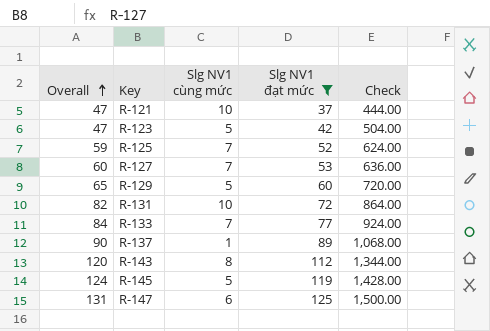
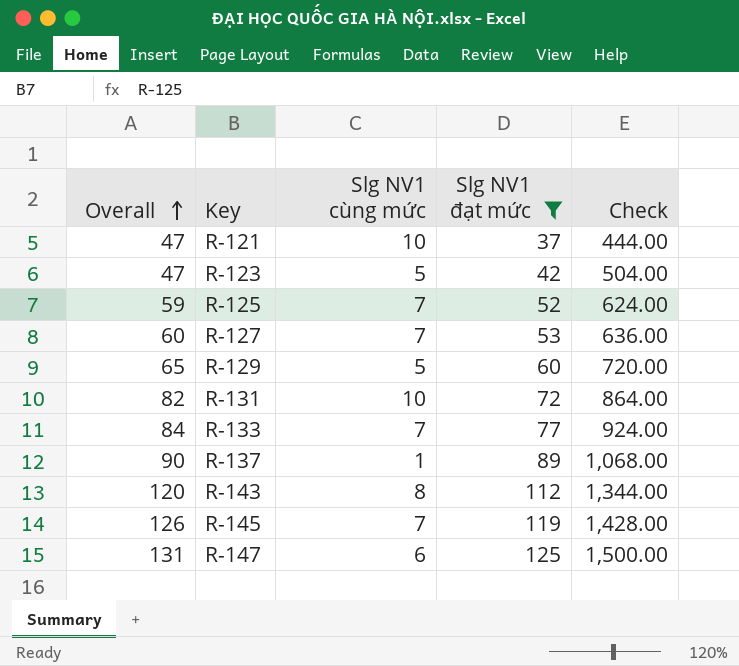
R-145 | Overall: 124 -> 126
R-145 | Slg NV1 cùng mức: 5 -> 7

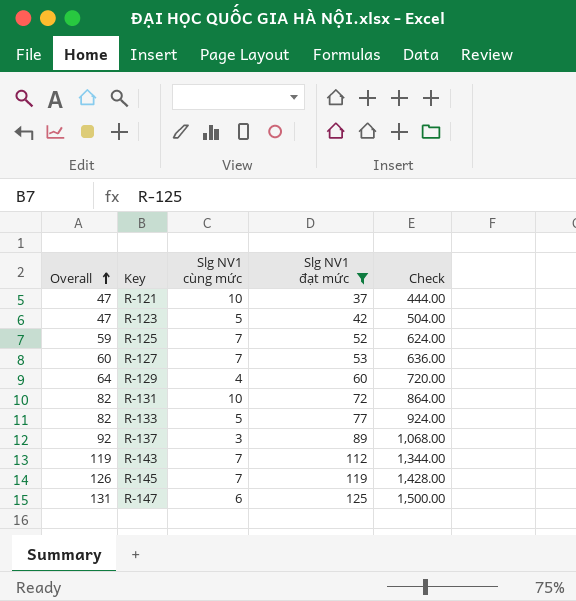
R-129 | Overall: 65 -> 64
R-129 | Slg NV1 cùng mức: 5 -> 4
R-133 | Overall: 84 -> 82
R-133 | Slg NV1 cùng mức: 7 -> 5
R-137 | Overall: 90 -> 92
R-137 | Slg NV1 cùng mức: 1 -> 3
R-143 | Overall: 120 -> 119
R-143 | Slg NV1 cùng mức: 8 -> 7

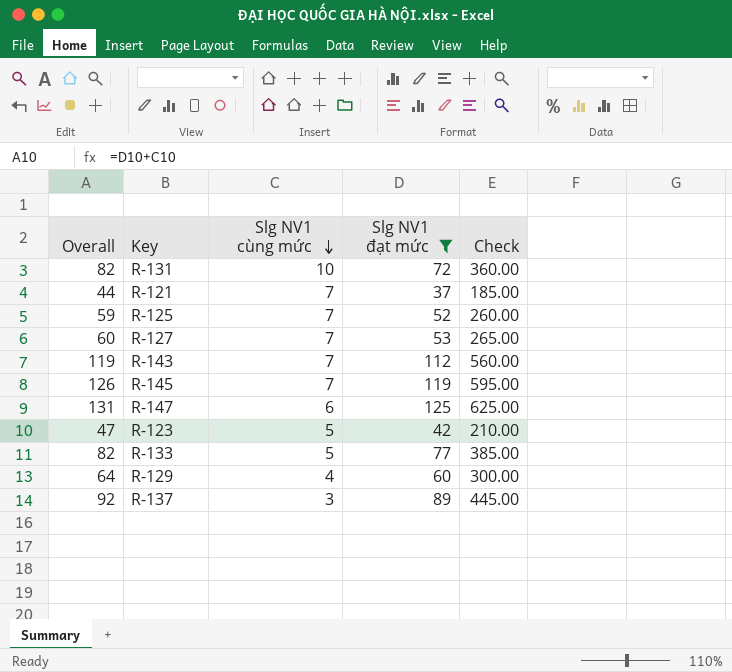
row order: Overall ascending -> Slg NV1 cùng mức descending
column Check | formula: [Slg NV1 đạt mức] * 12 -> [Slg NV1 đạt mức] * 5
R-121 | Overall: 47 -> 44
R-121 | Slg NV1 cùng mức: 10 -> 7

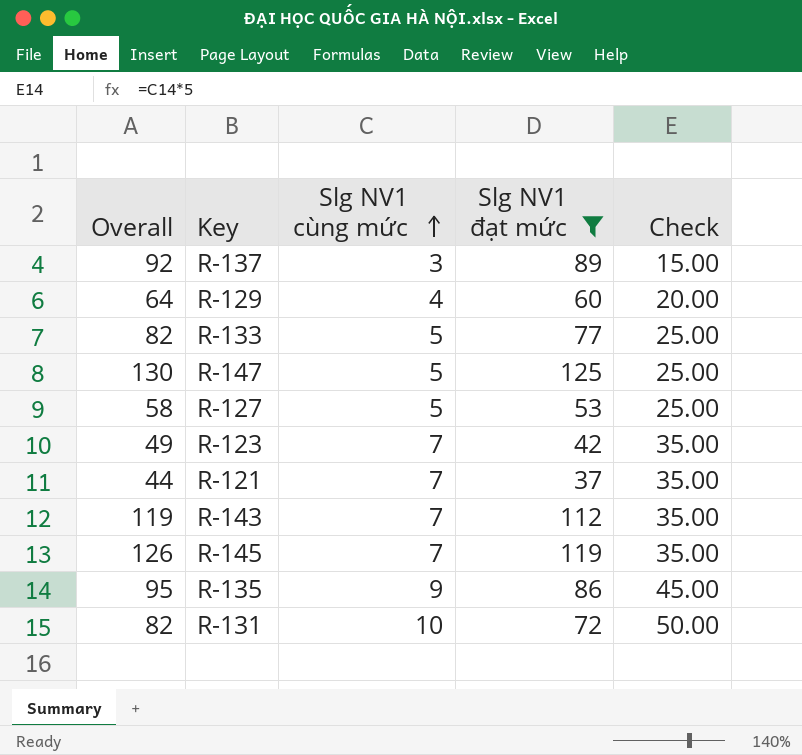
row order: Slg NV1 cùng mức descending -> Slg NV1 cùng mức ascending
column Check | formula: [Slg NV1 đạt mức] * 5 -> [Slg NV1 cùng mức] * 5
row R-125: 59 | 7 | 52 | 260.00 -> none
R-147 | Overall: 131 -> 130
R-147 | Slg NV1 cùng mức: 6 -> 5
R-127 | Overall: 60 -> 58
R-127 | Slg NV1 cùng mức: 7 -> 5
R-123 | Overall: 47 -> 49
R-123 | Slg NV1 cùng mức: 5 -> 7
row R-135: none -> 95 | 9 | 86 | 45.00

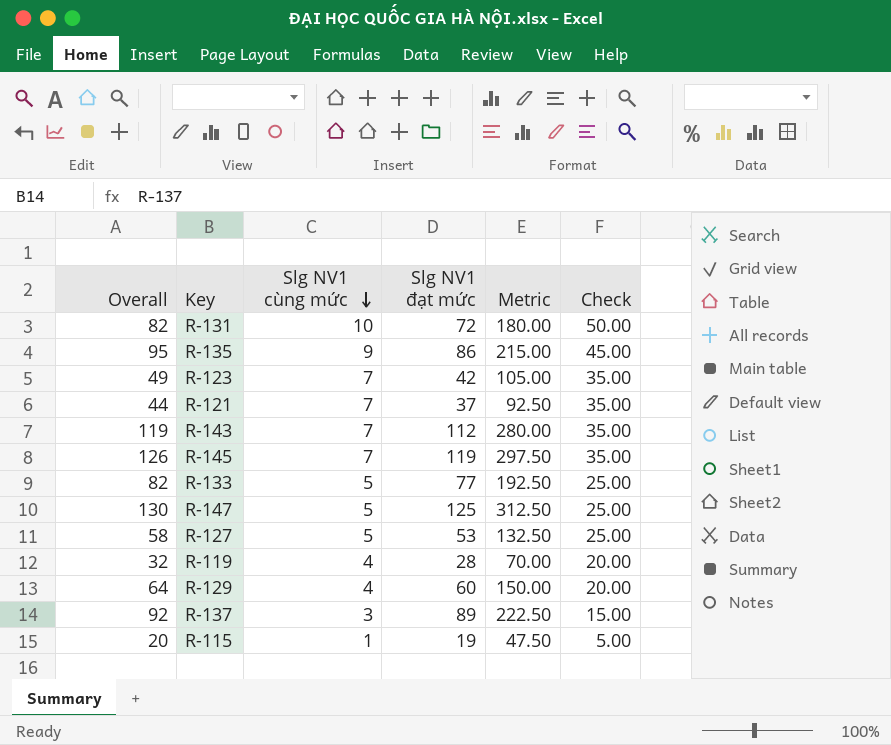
filter: Slg NV1 đạt mức >= 37 -> none
row order: Slg NV1 cùng mức ascending -> Slg NV1 cùng mức descending
column Metric | formula: none -> [Slg NV1 đạt mức] * 2.5

